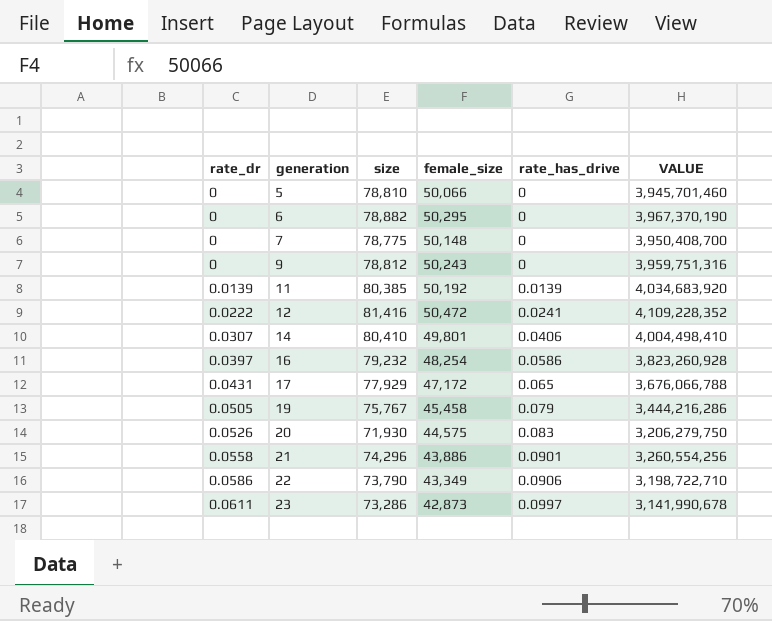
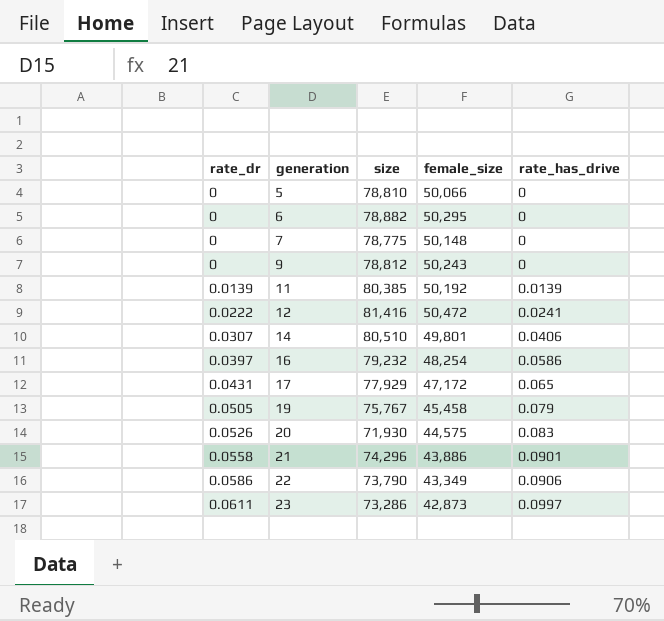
column VALUE | formula: [size] * [female_size] -> none
14 | size: 80,410 -> 80,510

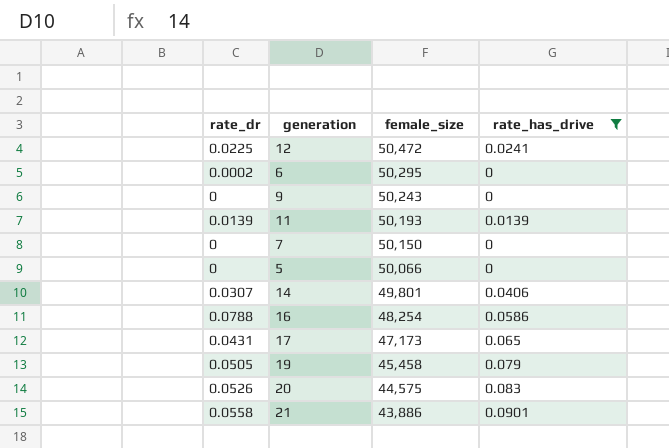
filter: none -> rate_has_drive <= 0.0901
row order: rate_dr ascending -> female_size descending
column size | position: 3 -> none
12 | rate_dr: 0.0222 -> 0.0225
6 | rate_dr: 0 -> 0.0002
11 | female_size: 50,192 -> 50,193
7 | female_size: 50,148 -> 50,150
16 | rate_dr: 0.0397 -> 0.0788
17 | female_size: 47,172 -> 47,173

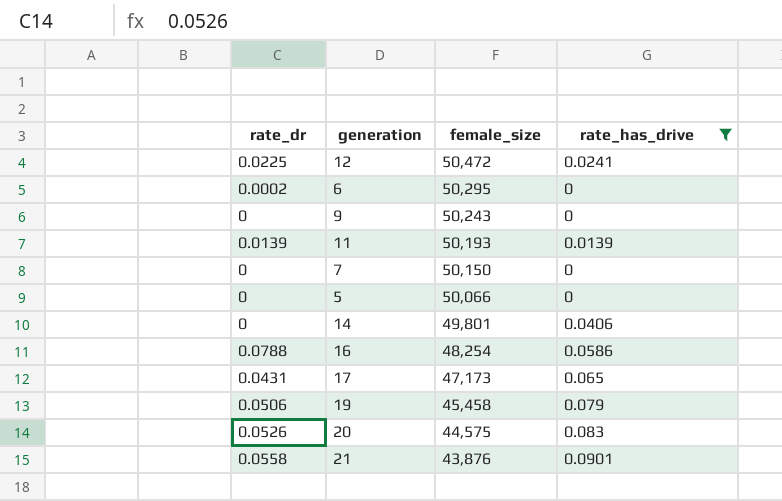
14 | rate_dr: 0.0307 -> 0
19 | rate_dr: 0.0505 -> 0.0506
21 | female_size: 43,886 -> 43,876

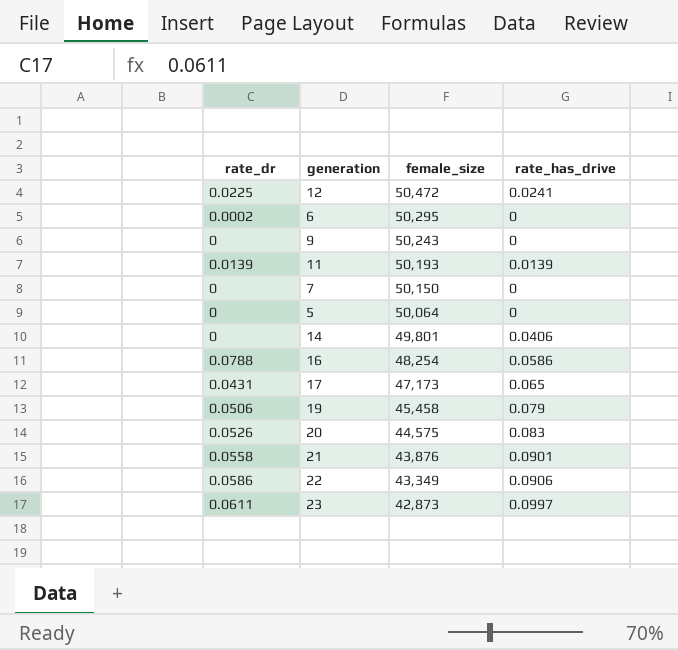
filter: rate_has_drive <= 0.0901 -> none
5 | female_size: 50,066 -> 50,064

